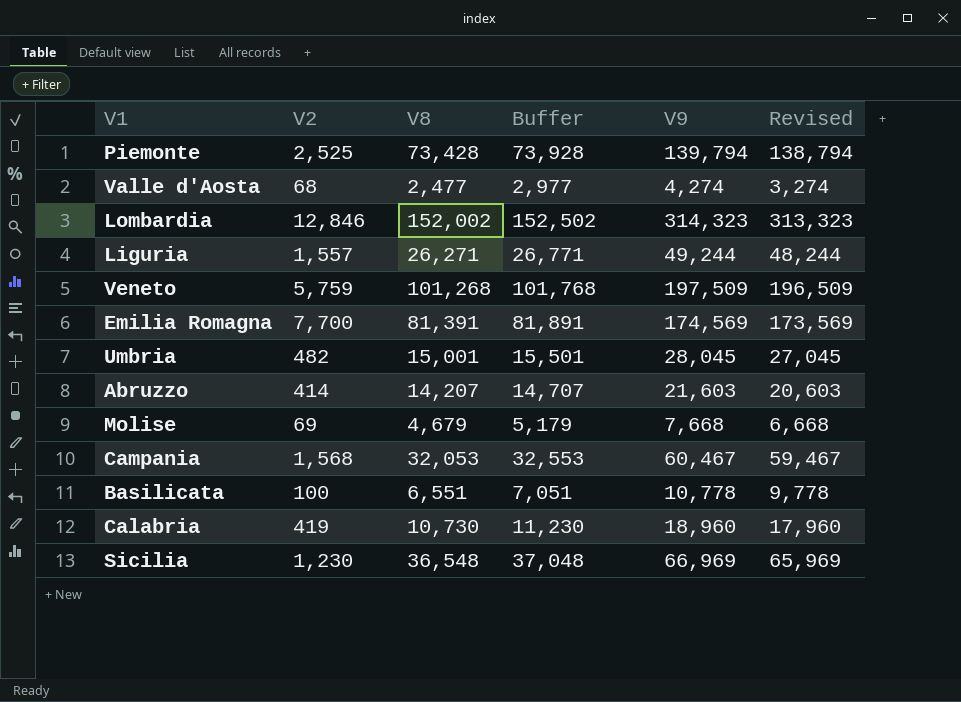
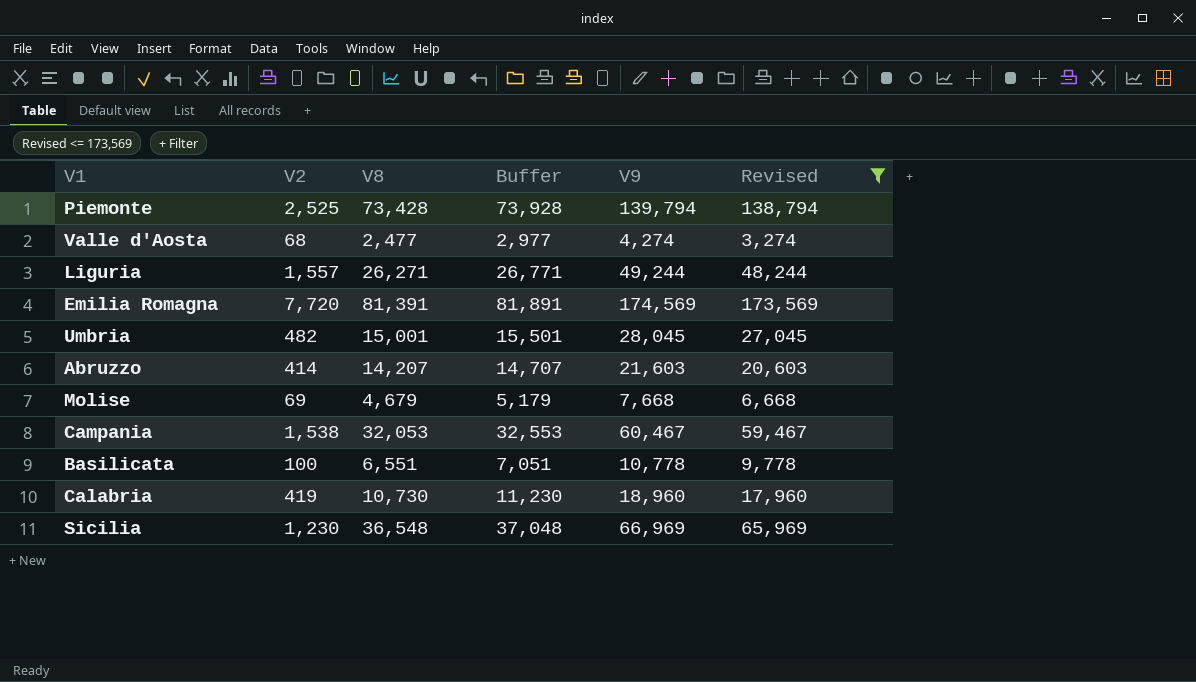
filter: none -> Revised <= 173,569
Emilia Romagna | V2: 7,700 -> 7,720
Campania | V2: 1,568 -> 1,538

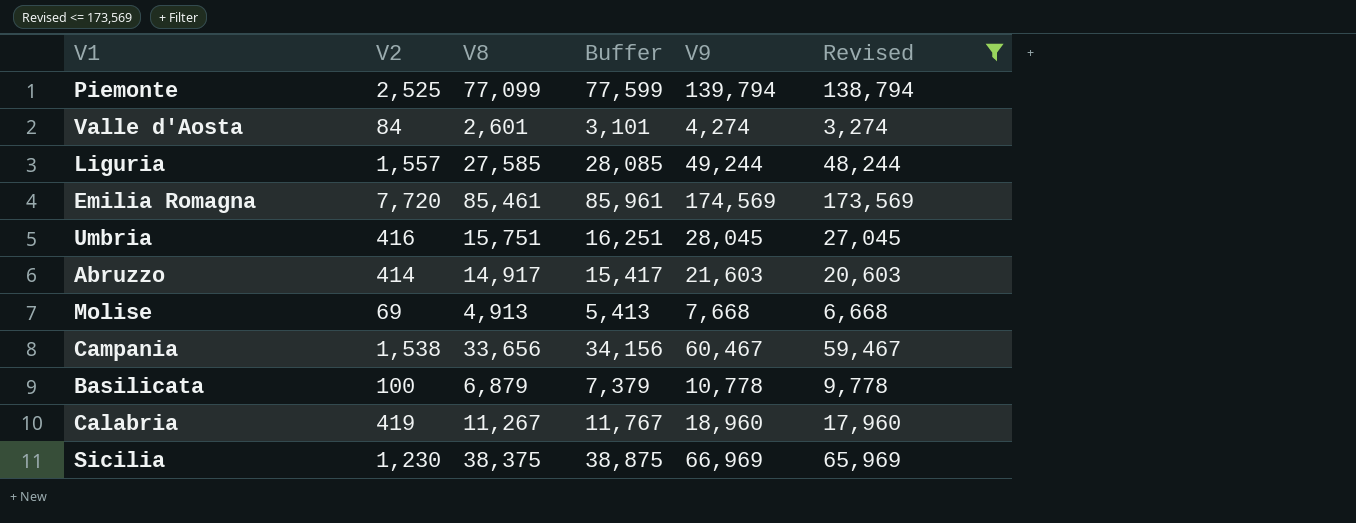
Piemonte | V8: 73,428 -> 77,099
Piemonte | Buffer: 73,928 -> 77,599
Valle d'Aosta | V2: 68 -> 84
Valle d'Aosta | V8: 2,477 -> 2,601
Valle d'Aosta | Buffer: 2,977 -> 3,101
Liguria | V8: 26,271 -> 27,585
Liguria | Buffer: 26,771 -> 28,085
Emilia Romagna | V8: 81,391 -> 85,461
Emilia Romagna | Buffer: 81,891 -> 85,961
Umbria | V2: 482 -> 416
Umbria | V8: 15,001 -> 15,751
Umbria | Buffer: 15,501 -> 16,251
Abruzzo | V8: 14,207 -> 14,917
Abruzzo | Buffer: 14,707 -> 15,417
Molise | V8: 4,679 -> 4,913
Molise | Buffer: 5,179 -> 5,413
Campania | V8: 32,053 -> 33,656
Campania | Buffer: 32,553 -> 34,156
Basilicata | V8: 6,551 -> 6,879
Basilicata | Buffer: 7,051 -> 7,379
Calabria | V8: 10,730 -> 11,267
Calabria | Buffer: 11,230 -> 11,767
Sicilia | V8: 36,548 -> 38,375
Sicilia | Buffer: 37,048 -> 38,875

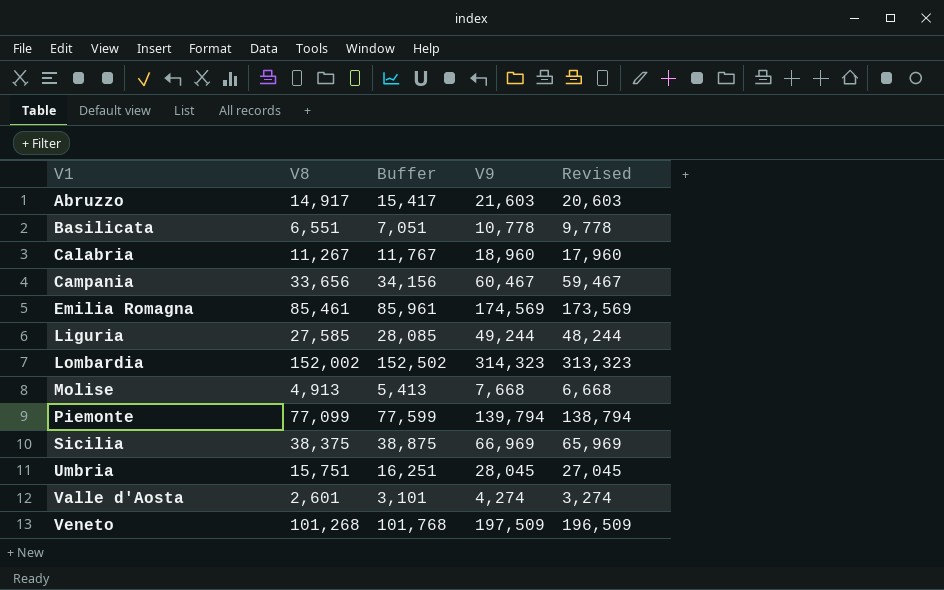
filter: Revised <= 173,569 -> none
row order: none -> V1 ascending
column V2 | position: 2 -> none
Basilicata | V8: 6,879 -> 6,551
Basilicata | Buffer: 7,379 -> 7,051

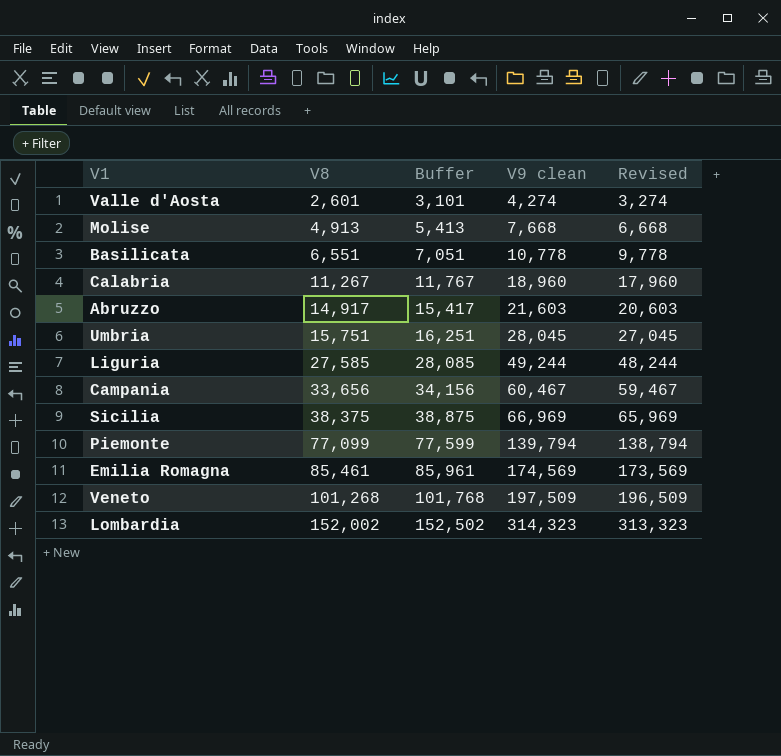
row order: V1 ascending -> V8 ascending
column name: V9 -> V9 clean

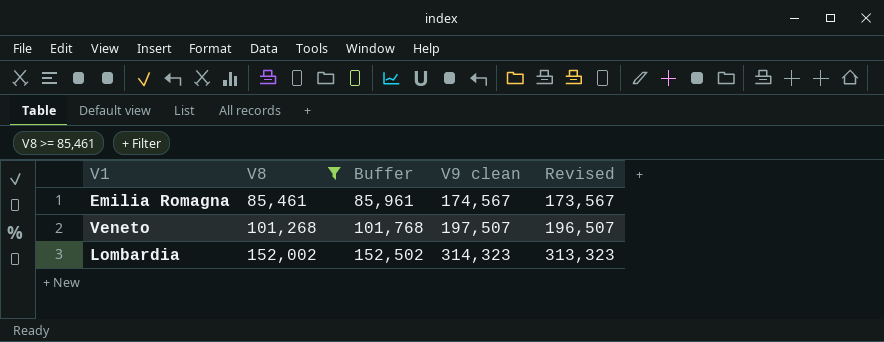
filter: none -> V8 >= 85,461
Emilia Romagna | V9 clean: 174,569 -> 174,567
Emilia Romagna | Revised: 173,569 -> 173,567
Veneto | V9 clean: 197,509 -> 197,507
Veneto | Revised: 196,509 -> 196,507

